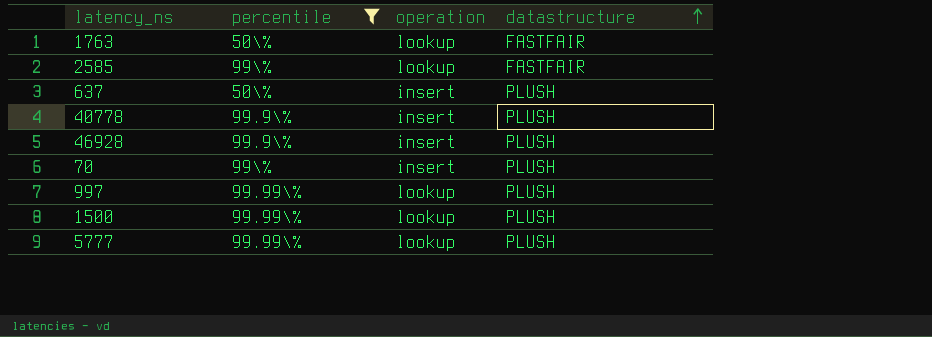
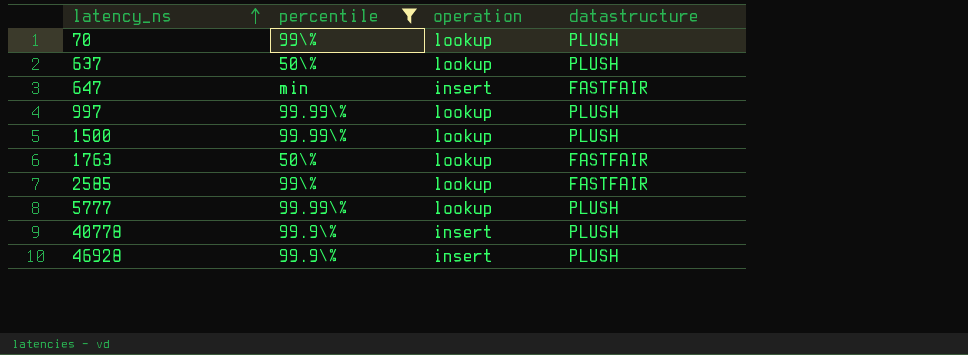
row order: datastructure ascending -> latency_ns ascending
70 | operation: insert -> lookup
637 | operation: insert -> lookup
row 647: none -> min | insert | FASTFAIR

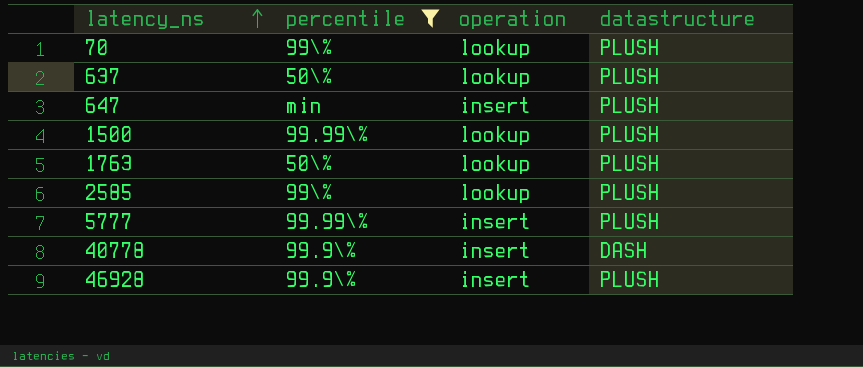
row 997: 99.99\% | lookup | PLUSH -> none
647 | datastructure: FASTFAIR -> PLUSH
1763 | datastructure: FASTFAIR -> PLUSH
2585 | datastructure: FASTFAIR -> PLUSH
5777 | operation: lookup -> insert
40778 | datastructure: PLUSH -> DASH

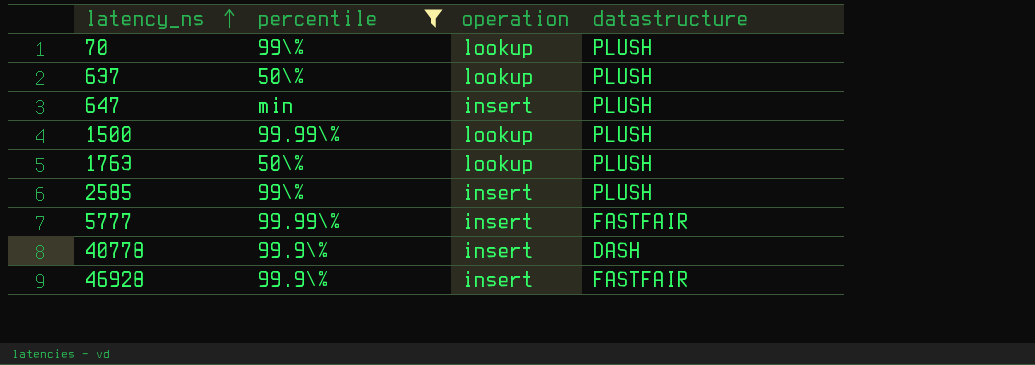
2585 | operation: lookup -> insert
5777 | datastructure: PLUSH -> FASTFAIR
46928 | datastructure: PLUSH -> FASTFAIR

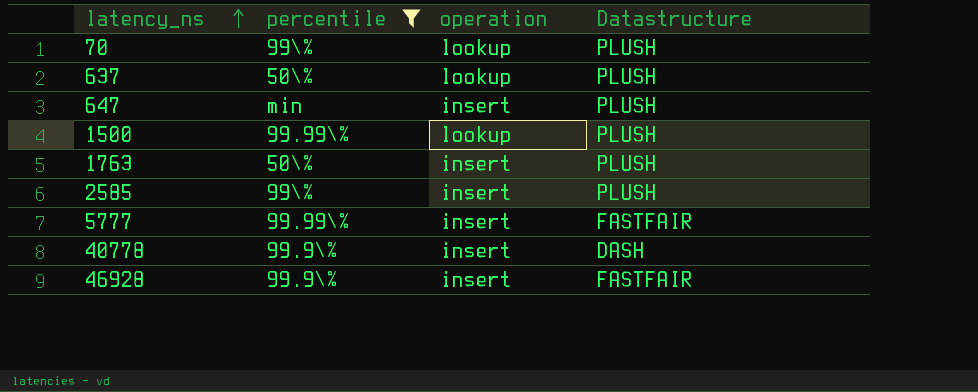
column name: datastructure -> Datastructure
1763 | operation: lookup -> insert

